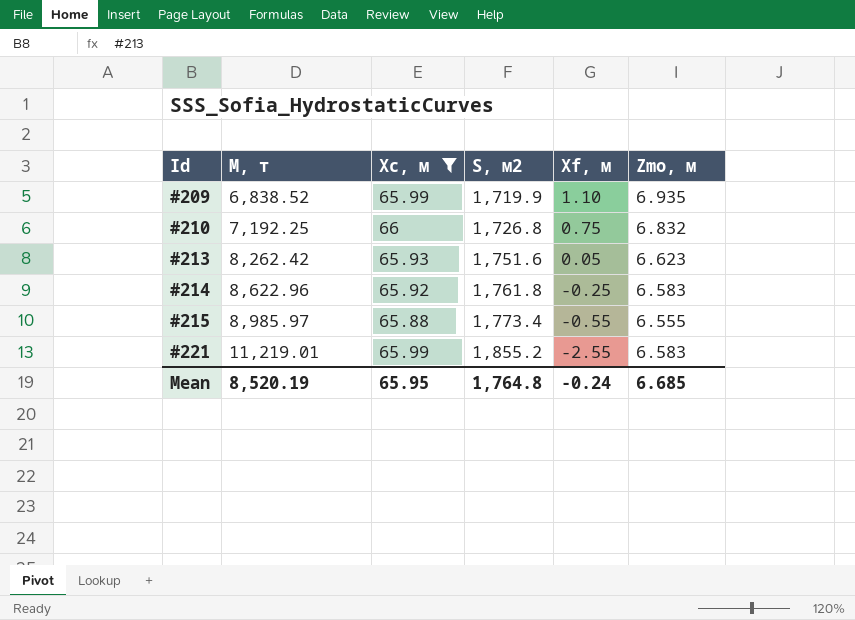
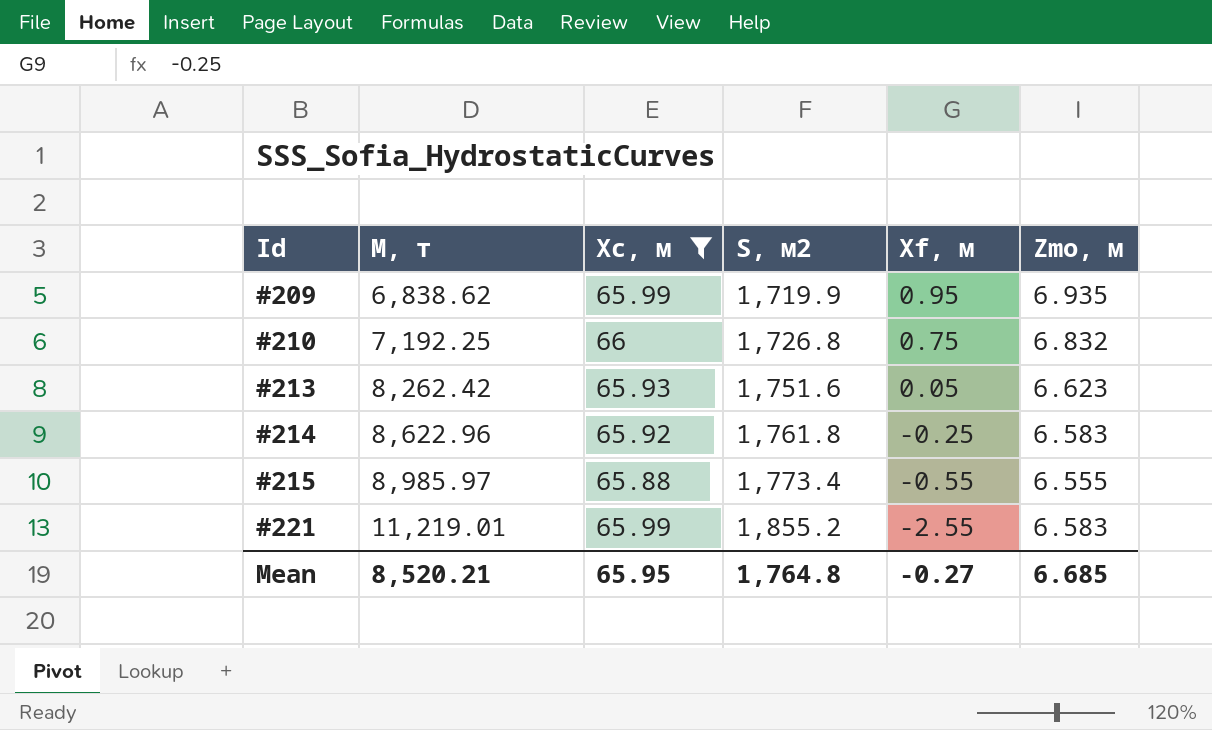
#209 | M, т: 6,838.52 -> 6,838.62
#209 | Xf, м: 1.10 -> 0.95
Mean | M, т: 8,520.19 -> 8,520.21
Mean | Xf, м: -0.24 -> -0.27

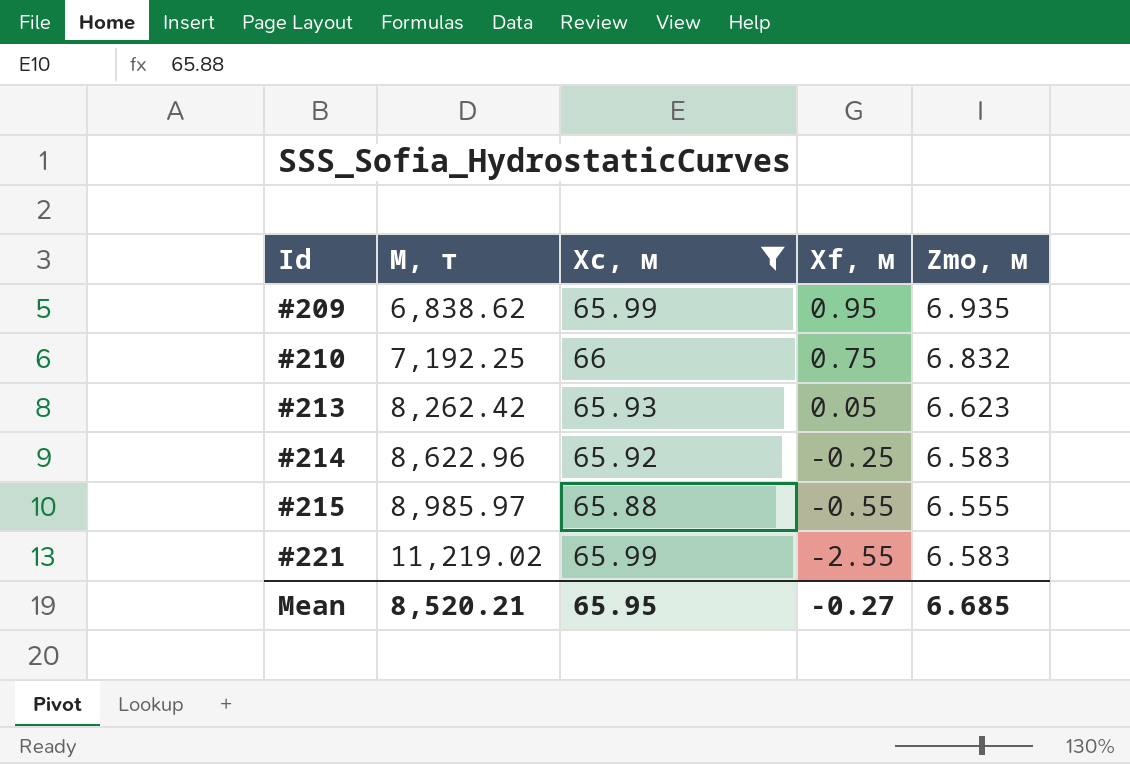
column S, м2 | position: 4 -> none
#221 | M, т: 11,219.01 -> 11,219.02

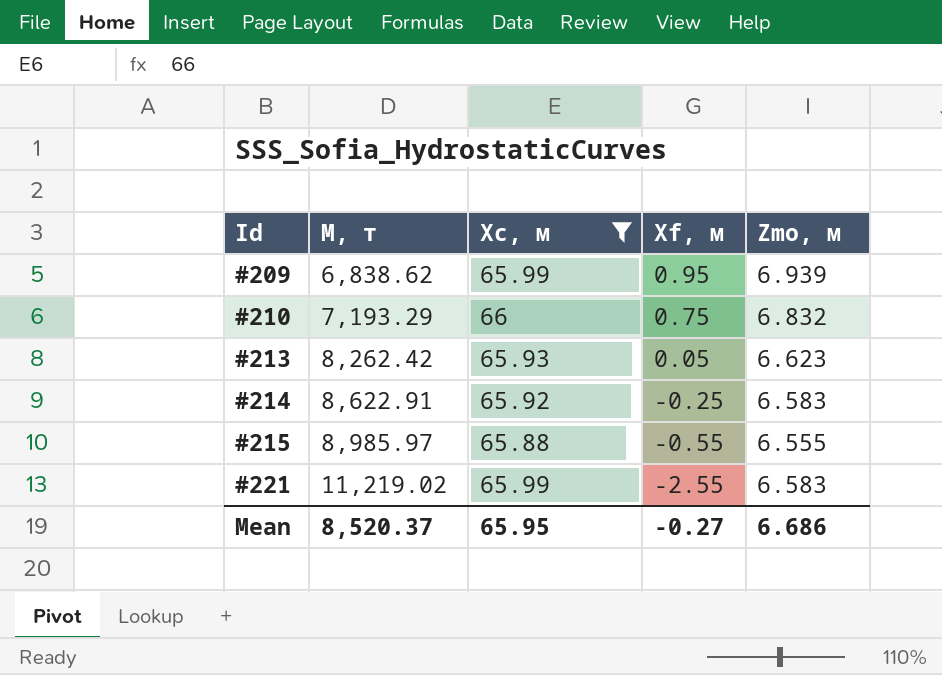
#209 | Zmo, м: 6.935 -> 6.939
#210 | M, т: 7,192.25 -> 7,193.29
#214 | M, т: 8,622.96 -> 8,622.91
Mean | M, т: 8,520.21 -> 8,520.37
Mean | Zmo, м: 6.685 -> 6.686

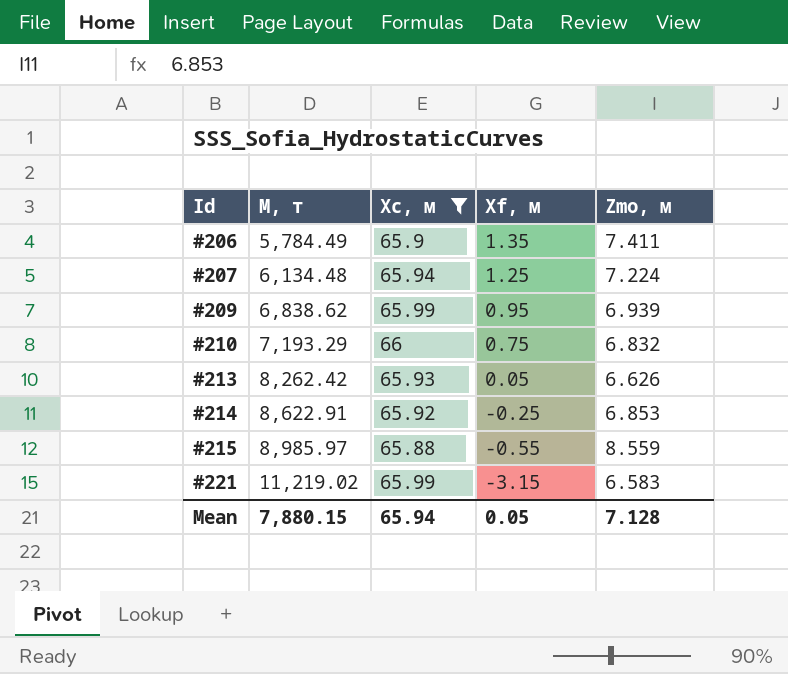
row #206: none -> 5,784.49 | 65.9 | 1.35 | 7.411
row #207: none -> 6,134.48 | 65.94 | 1.25 | 7.224
#213 | Zmo, м: 6.623 -> 6.626
#214 | Zmo, м: 6.583 -> 6.853
#215 | Zmo, м: 6.555 -> 8.559
#221 | Xf, м: -2.55 -> -3.15
Mean | M, т: 8,520.37 -> 7,880.15
Mean | Xc, м: 65.95 -> 65.94
Mean | Xf, м: -0.27 -> 0.05
Mean | Zmo, м: 6.686 -> 7.128

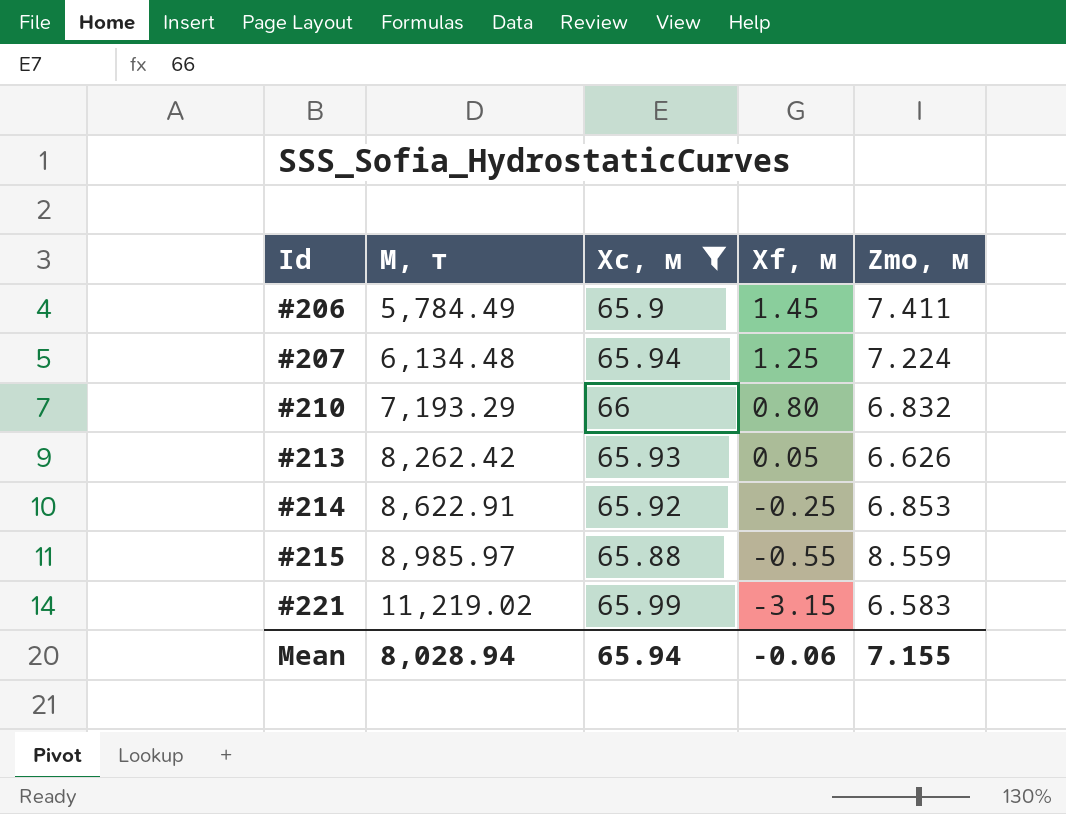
row #209: 6,838.62 | 65.99 | 0.95 | 6.939 -> none
#206 | Xf, м: 1.35 -> 1.45
#210 | Xf, м: 0.75 -> 0.80
Mean | M, т: 7,880.15 -> 8,028.94
Mean | Xf, м: 0.05 -> -0.06
Mean | Zmo, м: 7.128 -> 7.155

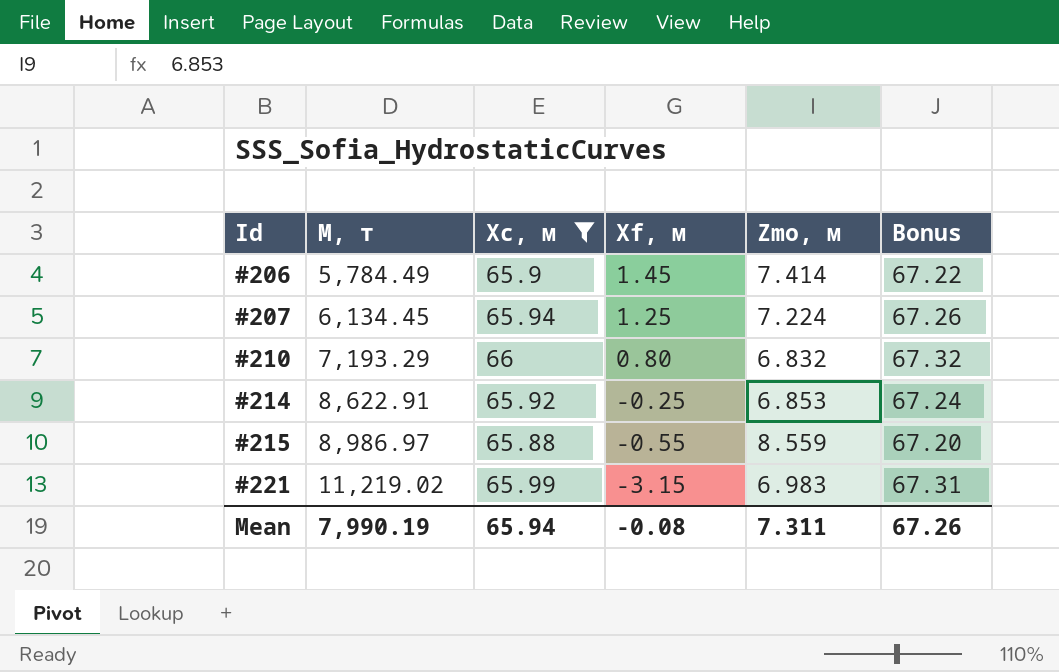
column Bonus | formula: none -> [Xc, м] * 1.02
row #213: 8,262.42 | 65.93 | 0.05 | 6.626 -> none
#206 | Zmo, м: 7.411 -> 7.414
#207 | M, т: 6,134.48 -> 6,134.45
#215 | M, т: 8,985.97 -> 8,986.97
#221 | Zmo, м: 6.583 -> 6.983
Mean | M, т: 8,028.94 -> 7,990.19
Mean | Xf, м: -0.06 -> -0.08
Mean | Zmo, м: 7.155 -> 7.311

